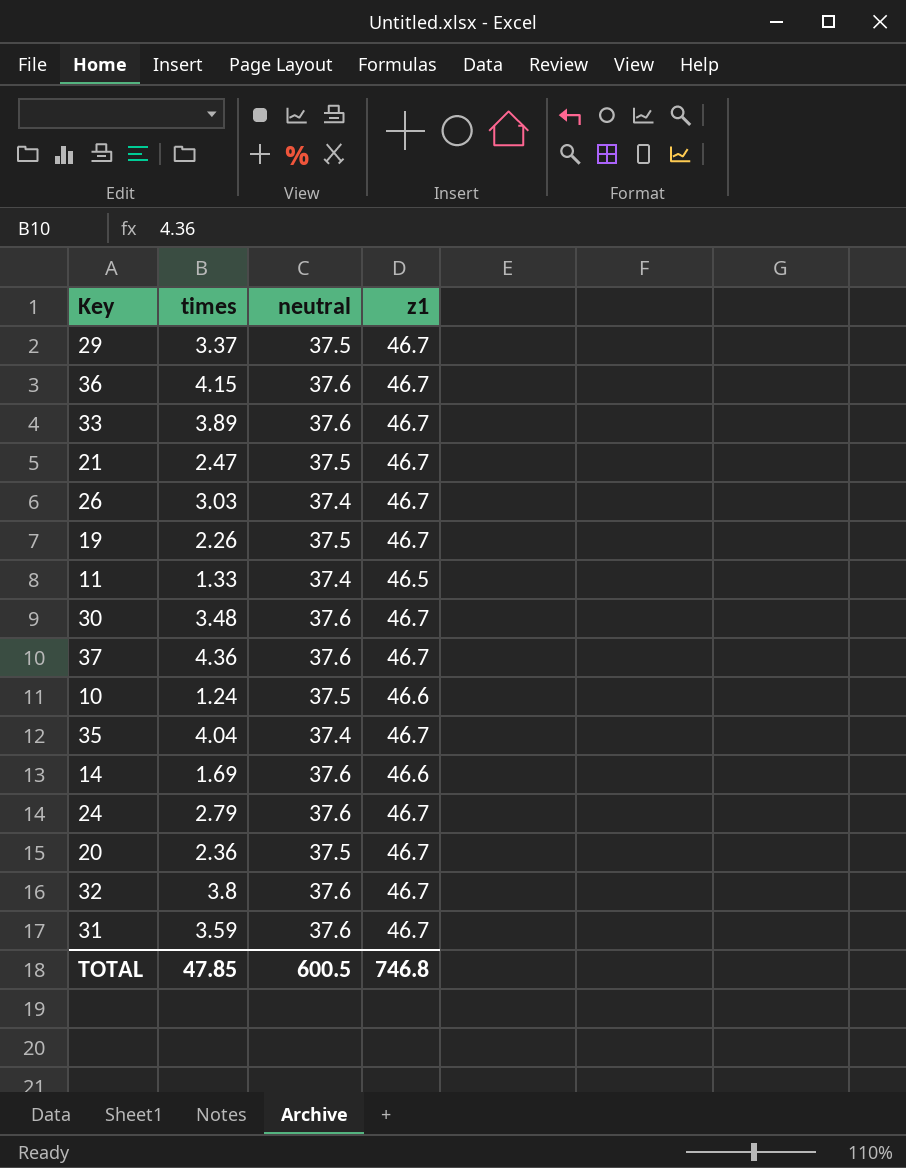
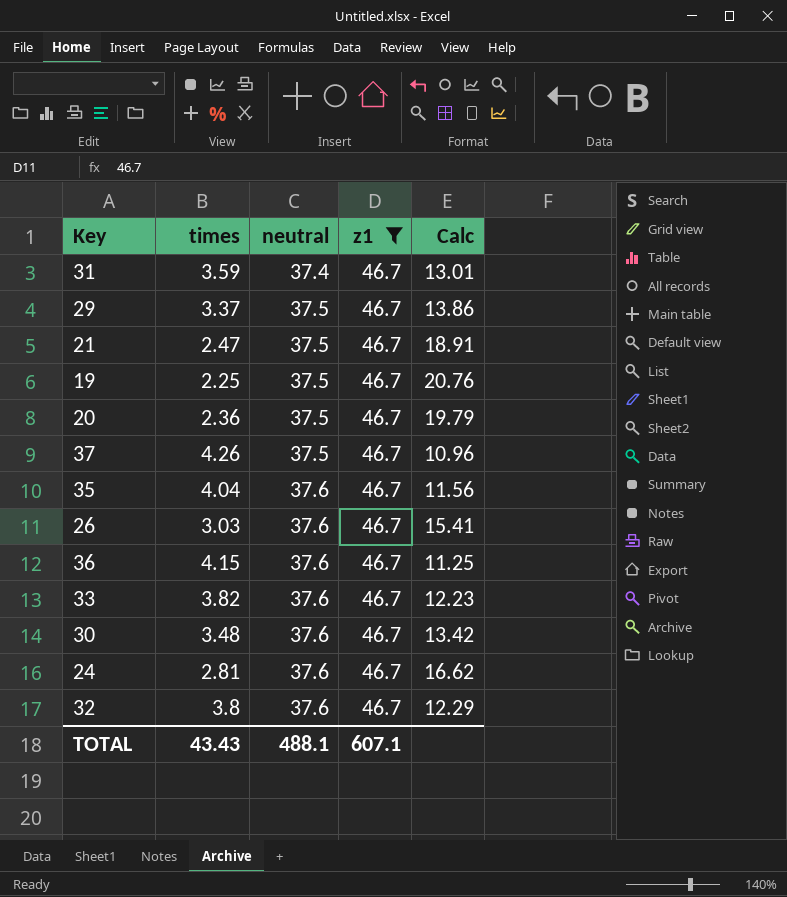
filter: none -> z1 = 46.7
row order: none -> neutral ascending
column Calc | formula: none -> [z1] / [times]
31 | neutral: 37.6 -> 37.4
19 | times: 2.26 -> 2.25
37 | times: 4.36 -> 4.26
37 | neutral: 37.6 -> 37.5
35 | neutral: 37.4 -> 37.6
26 | neutral: 37.4 -> 37.6
33 | times: 3.89 -> 3.82
24 | times: 2.79 -> 2.81
TOTAL | times: 47.85 -> 43.43
TOTAL | neutral: 600.5 -> 488.1
TOTAL | z1: 746.8 -> 607.1

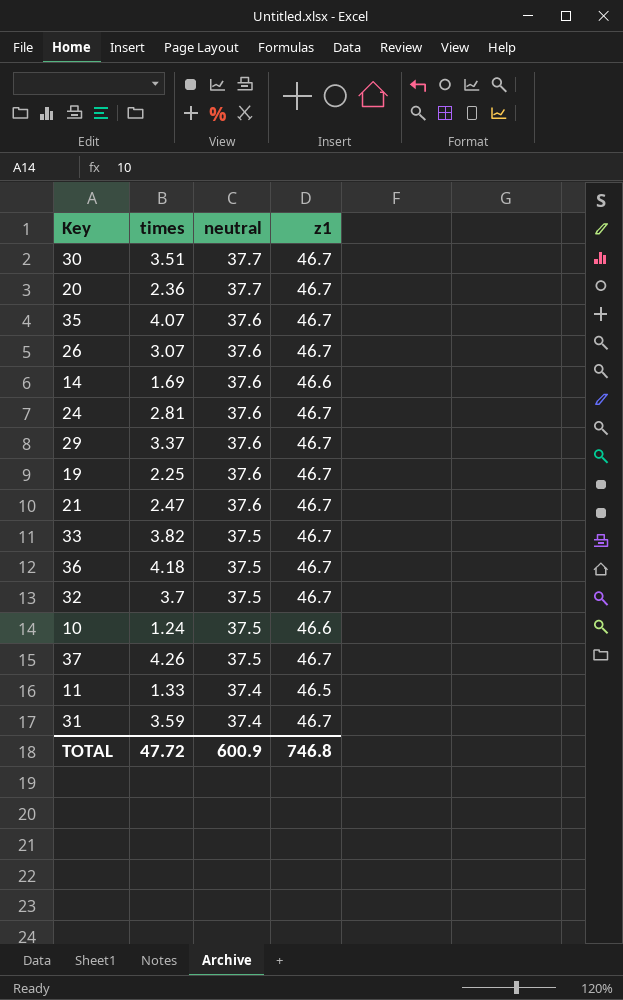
filter: z1 = 46.7 -> none
row order: neutral ascending -> neutral descending
column Calc | formula: [z1] / [times] -> none
30 | times: 3.48 -> 3.51
30 | neutral: 37.6 -> 37.7
20 | neutral: 37.5 -> 37.7
35 | times: 4.04 -> 4.07
26 | times: 3.03 -> 3.07
29 | neutral: 37.5 -> 37.6
19 | neutral: 37.5 -> 37.6
21 | neutral: 37.5 -> 37.6
33 | neutral: 37.6 -> 37.5
36 | times: 4.15 -> 4.18
36 | neutral: 37.6 -> 37.5
32 | times: 3.8 -> 3.7
32 | neutral: 37.6 -> 37.5
TOTAL | times: 43.43 -> 47.72
TOTAL | neutral: 488.1 -> 600.9
TOTAL | z1: 607.1 -> 746.8

